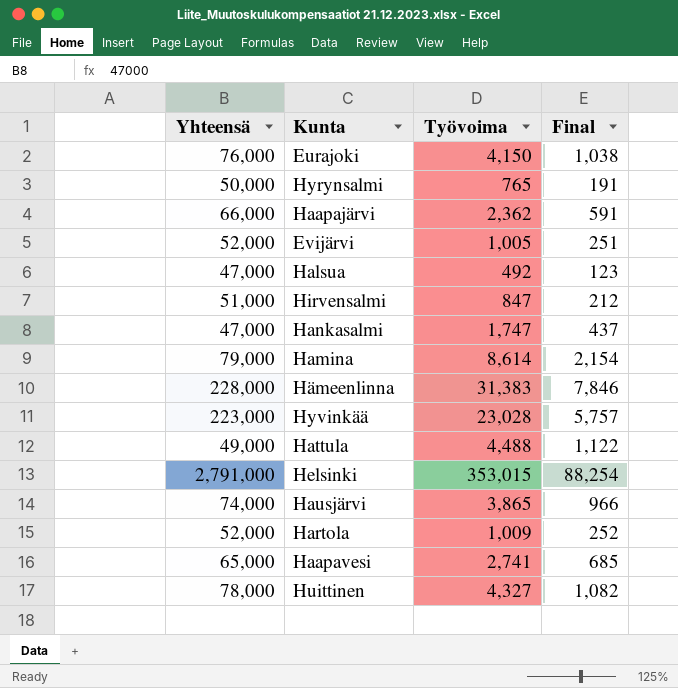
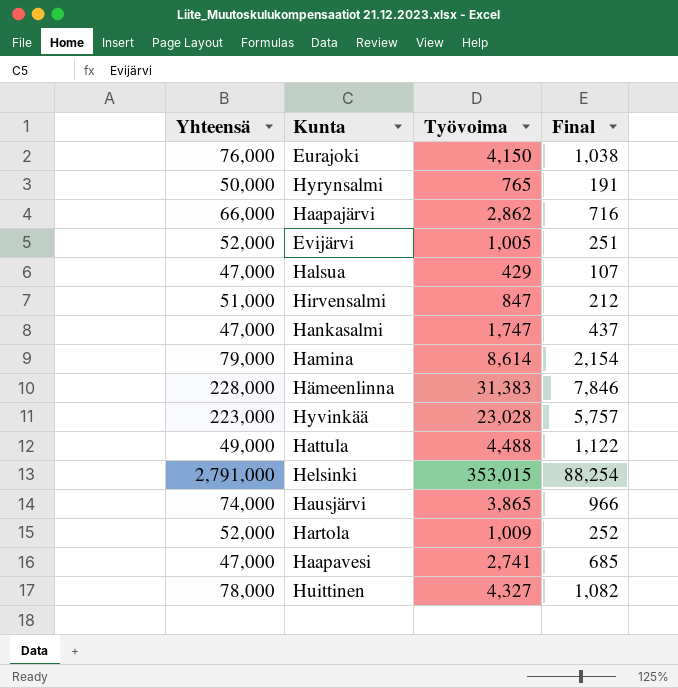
Haapajärvi | Työvoima: 2,362 -> 2,862
Haapajärvi | Final: 591 -> 716
Halsua | Työvoima: 492 -> 429
Halsua | Final: 123 -> 107
Haapavesi | Yhteensä: 65,000 -> 47,000

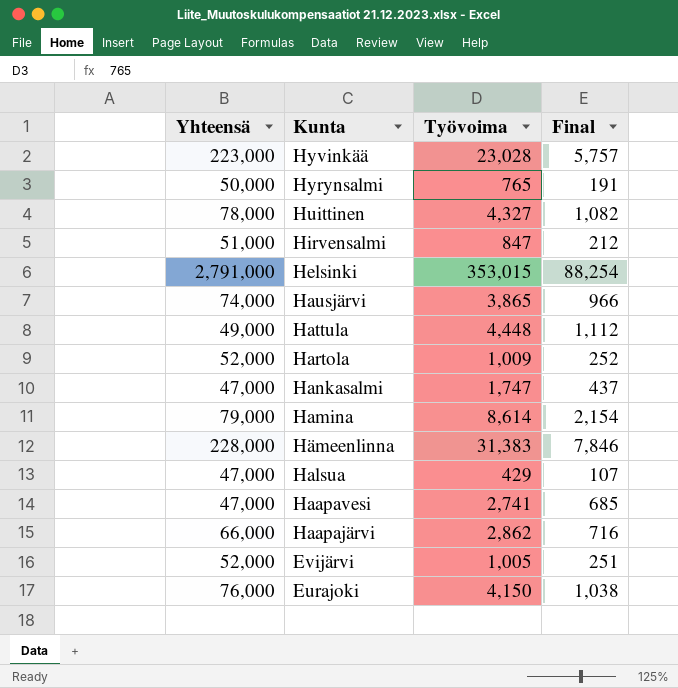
row order: none -> Kunta descending
Hattula | Työvoima: 4,488 -> 4,448
Hattula | Final: 1,122 -> 1,112

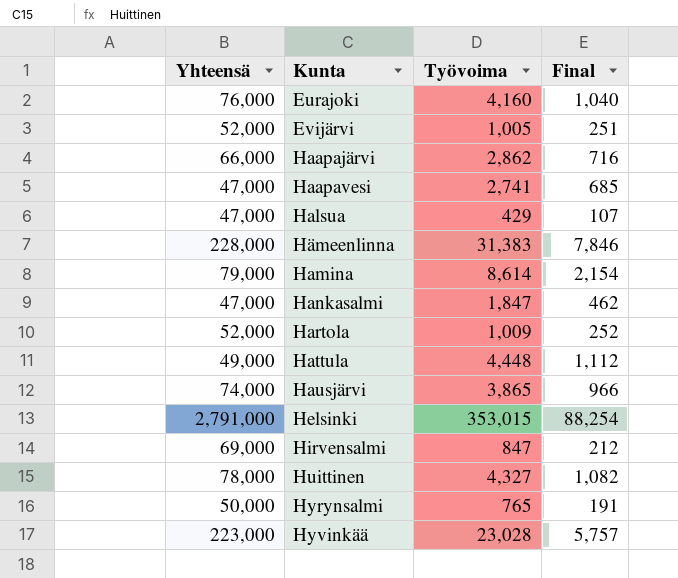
row order: Kunta descending -> Kunta ascending
Eurajoki | Työvoima: 4,150 -> 4,160
Eurajoki | Final: 1,038 -> 1,040
Hankasalmi | Työvoima: 1,747 -> 1,847
Hankasalmi | Final: 437 -> 462
Hirvensalmi | Yhteensä: 51,000 -> 69,000

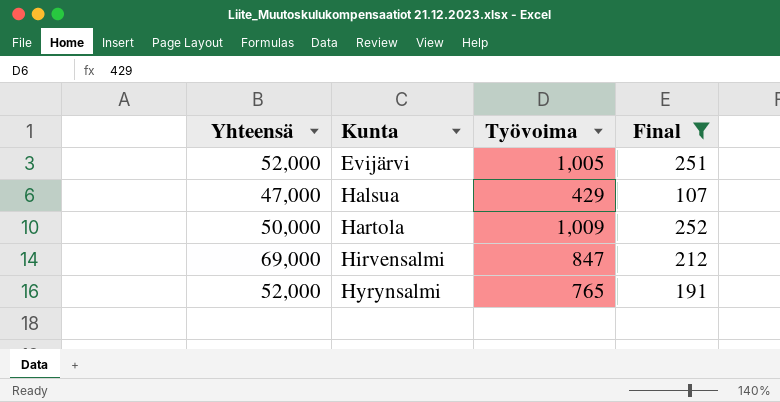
filter: none -> Final <= 252
Hartola | Yhteensä: 52,000 -> 50,000
Hyrynsalmi | Yhteensä: 50,000 -> 52,000

